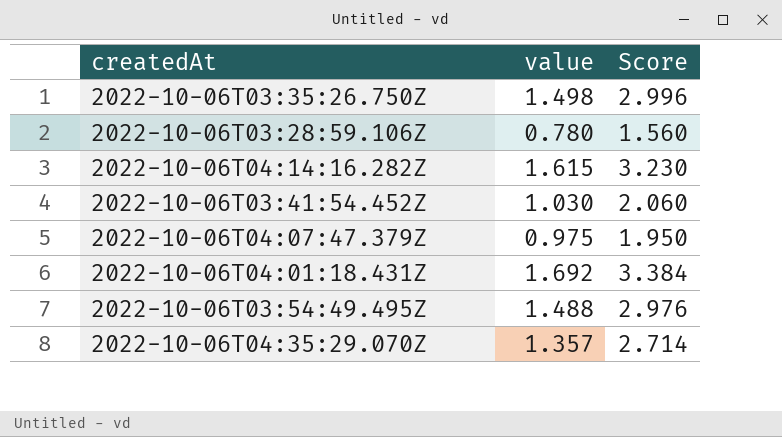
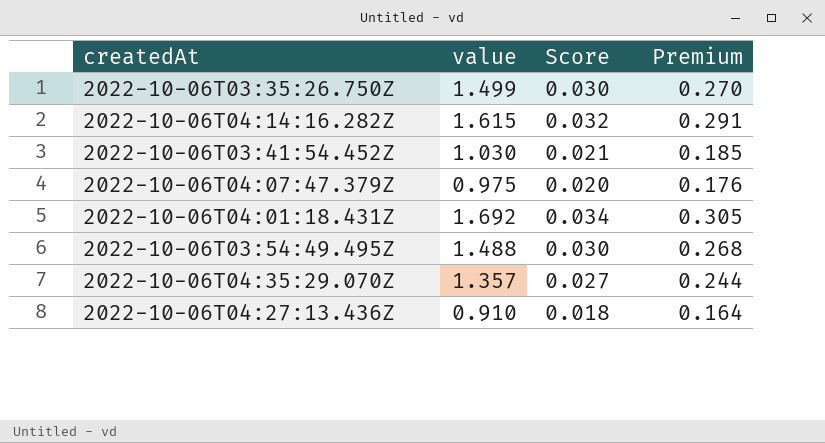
column Score | formula: [value] * 2 -> [value] * 0.02
column Premium | formula: none -> [value] * 0.18
row 2022-10-06T03:28:59.106Z: 0.780 | 1.560 -> none
2022-10-06T03:35:26.750Z | value: 1.498 -> 1.499
row 2022-10-06T04:27:13.436Z: none -> 0.910 | 0.018 | 0.164

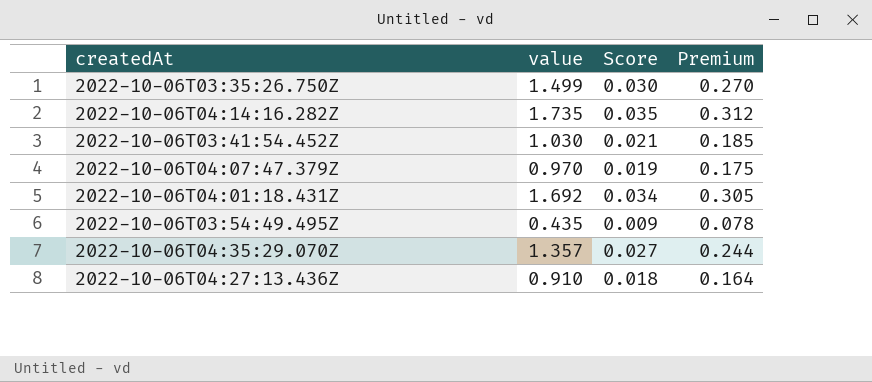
2022-10-06T04:14:16.282Z | value: 1.615 -> 1.735
2022-10-06T04:14:16.282Z | Score: 0.032 -> 0.035
2022-10-06T04:14:16.282Z | Premium: 0.291 -> 0.312
2022-10-06T04:07:47.379Z | value: 0.975 -> 0.970
2022-10-06T04:07:47.379Z | Score: 0.020 -> 0.019
2022-10-06T04:07:47.379Z | Premium: 0.176 -> 0.175
2022-10-06T03:54:49.495Z | value: 1.488 -> 0.435
2022-10-06T03:54:49.495Z | Score: 0.030 -> 0.009
2022-10-06T03:54:49.495Z | Premium: 0.268 -> 0.078

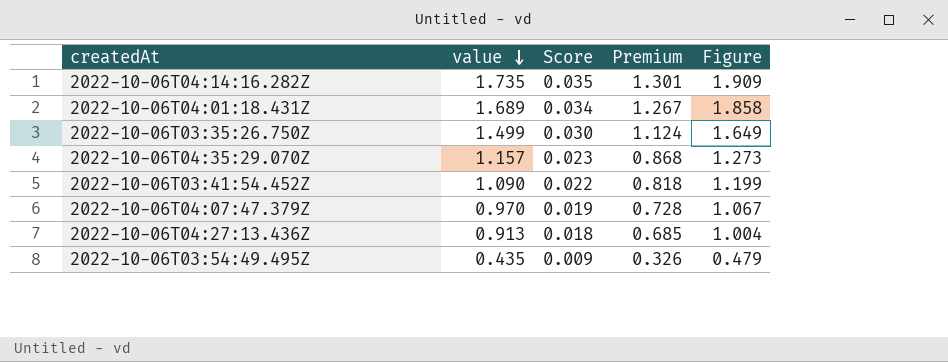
row order: none -> value descending
column Premium | formula: [value] * 0.18 -> [value] * 0.75
column Figure | formula: none -> [value] * 1.1
2022-10-06T04:01:18.431Z | value: 1.692 -> 1.689
2022-10-06T04:35:29.070Z | value: 1.357 -> 1.157
2022-10-06T04:35:29.070Z | Score: 0.027 -> 0.023
2022-10-06T03:41:54.452Z | value: 1.030 -> 1.090
2022-10-06T03:41:54.452Z | Score: 0.021 -> 0.022
2022-10-06T04:27:13.436Z | value: 0.910 -> 0.913

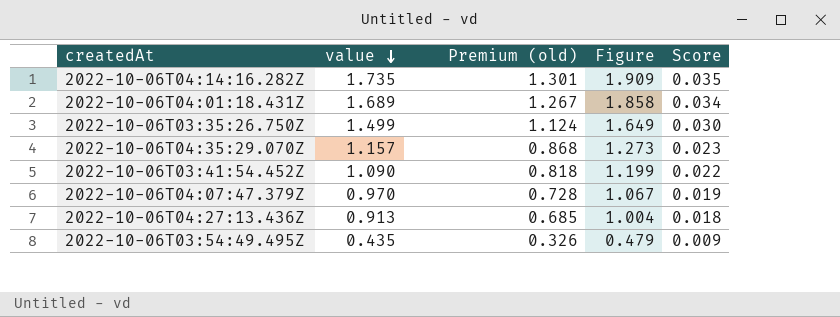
column name: Premium -> Premium (old)
column Score | position: 3 -> 5

